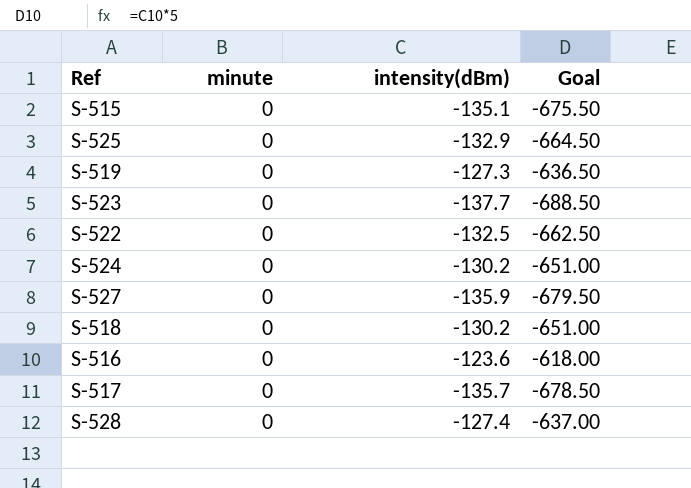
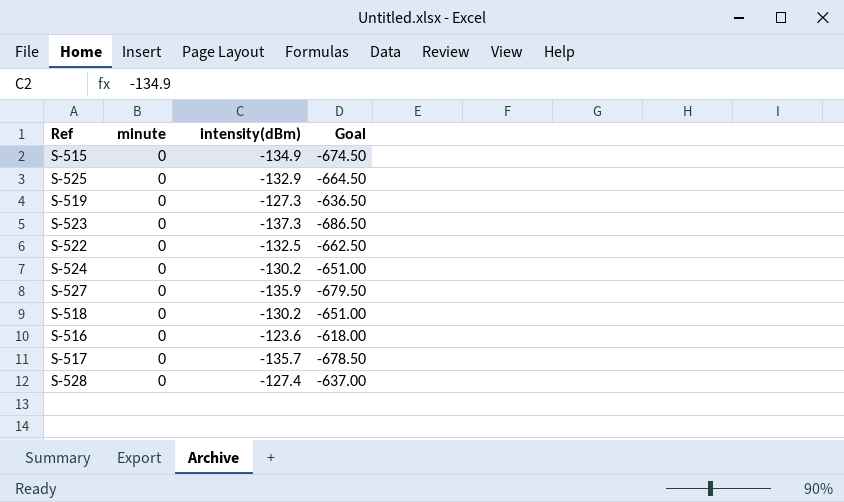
S-515 | intensity(dBm): -135.1 -> -134.9
S-515 | Goal: -675.50 -> -674.50
S-523 | intensity(dBm): -137.7 -> -137.3
S-523 | Goal: -688.50 -> -686.50

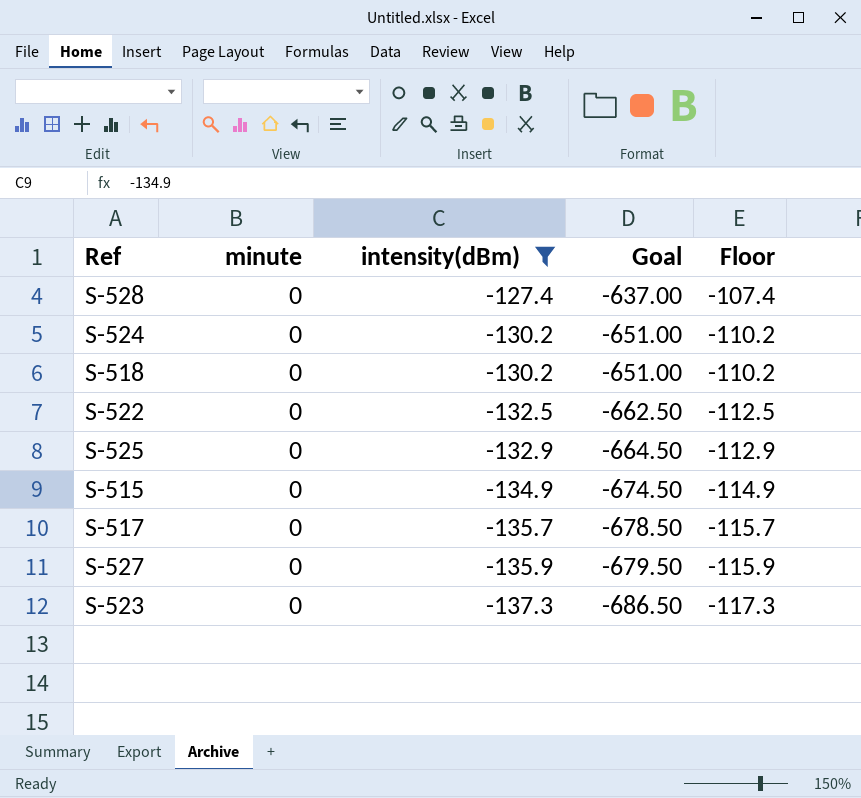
filter: none -> intensity(dBm) <= -127.4
row order: none -> intensity(dBm) descending
column Floor | formula: none -> [intensity(dBm)] + 20

